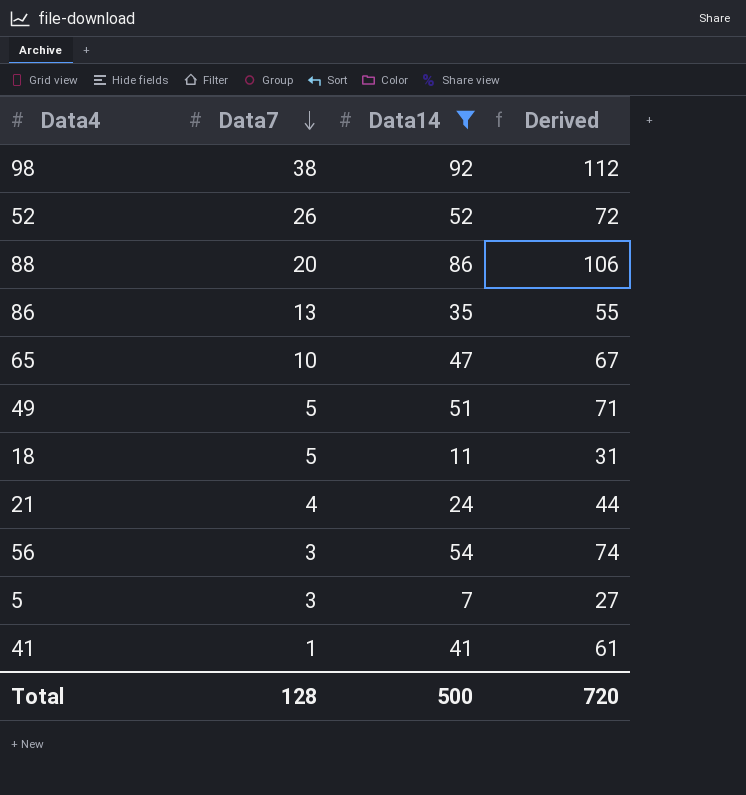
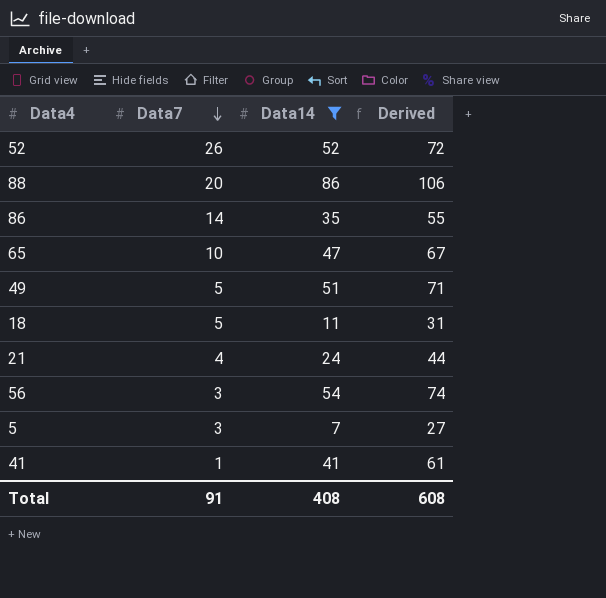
row 98: 38 | 92 | 112 -> none
86 | Data7: 13 -> 14
Total | Data7: 128 -> 91
Total | Data14: 500 -> 408
Total | Derived: 720 -> 608

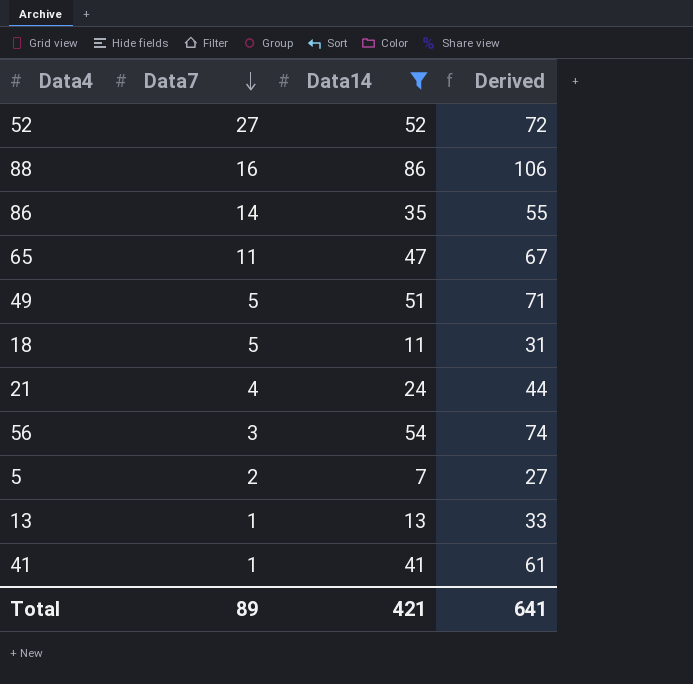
52 | Data7: 26 -> 27
88 | Data7: 20 -> 16
65 | Data7: 10 -> 11
5 | Data7: 3 -> 2
row 13: none -> 1 | 13 | 33
Total | Data7: 91 -> 89
Total | Data14: 408 -> 421
Total | Derived: 608 -> 641

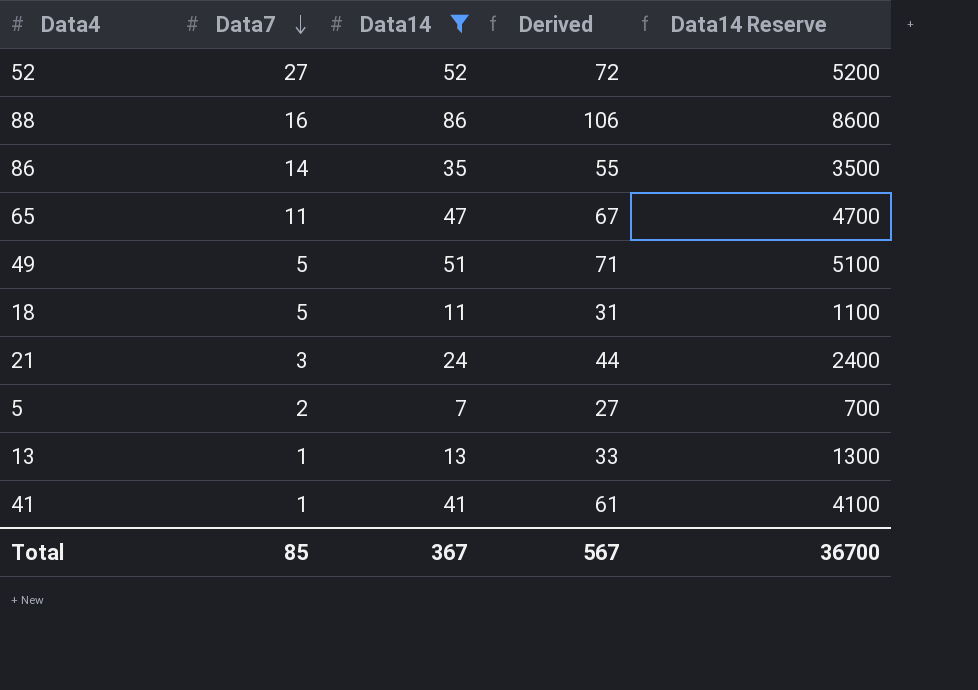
column Data14 Reserve | formula: none -> [Data14] * 100
row 56: 3 | 54 | 74 -> none
21 | Data7: 4 -> 3
Total | Data7: 89 -> 85
Total | Data14: 421 -> 367
Total | Derived: 641 -> 567

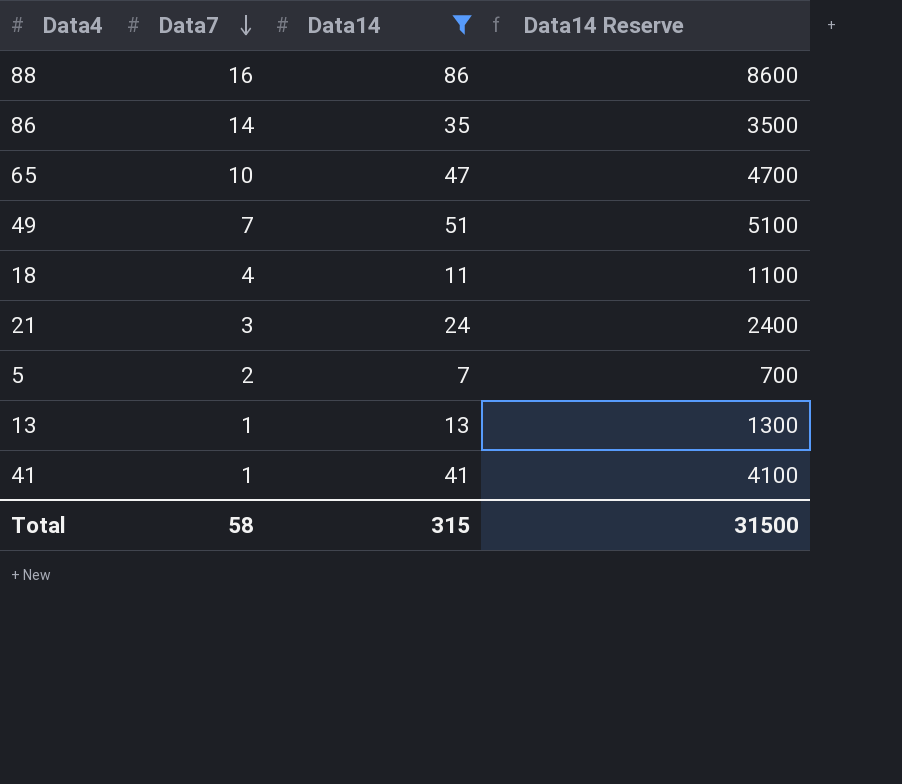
column Derived | formula: [Data14] + 20 -> none
row 52: 27 | 52 | 72 | 5200 -> none
65 | Data7: 11 -> 10
49 | Data7: 5 -> 7
18 | Data7: 5 -> 4
Total | Data7: 85 -> 58
Total | Data14: 367 -> 315
Total | Data14 Reserve: 36700 -> 31500

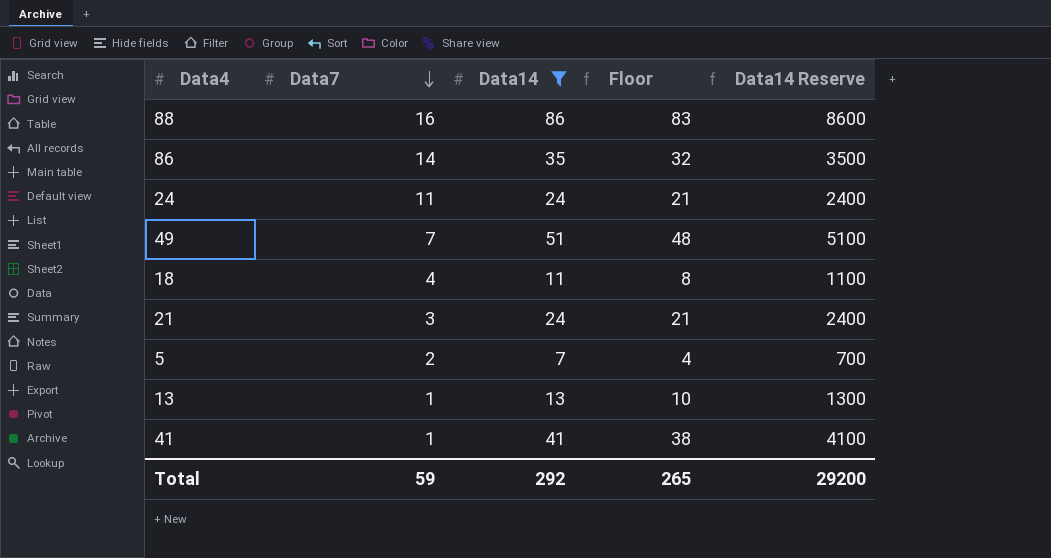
column Floor | formula: none -> [Data14] - 3
row 65: 10 | 47 | 4700 -> none
row 24: none -> 11 | 24 | 21 | 2400
Total | Data7: 58 -> 59
Total | Data14: 315 -> 292
Total | Data14 Reserve: 31500 -> 29200

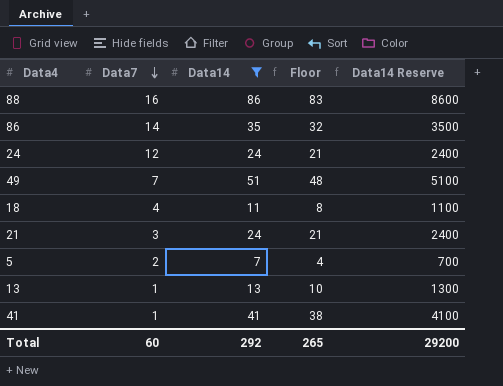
24 | Data7: 11 -> 12
Total | Data7: 59 -> 60

